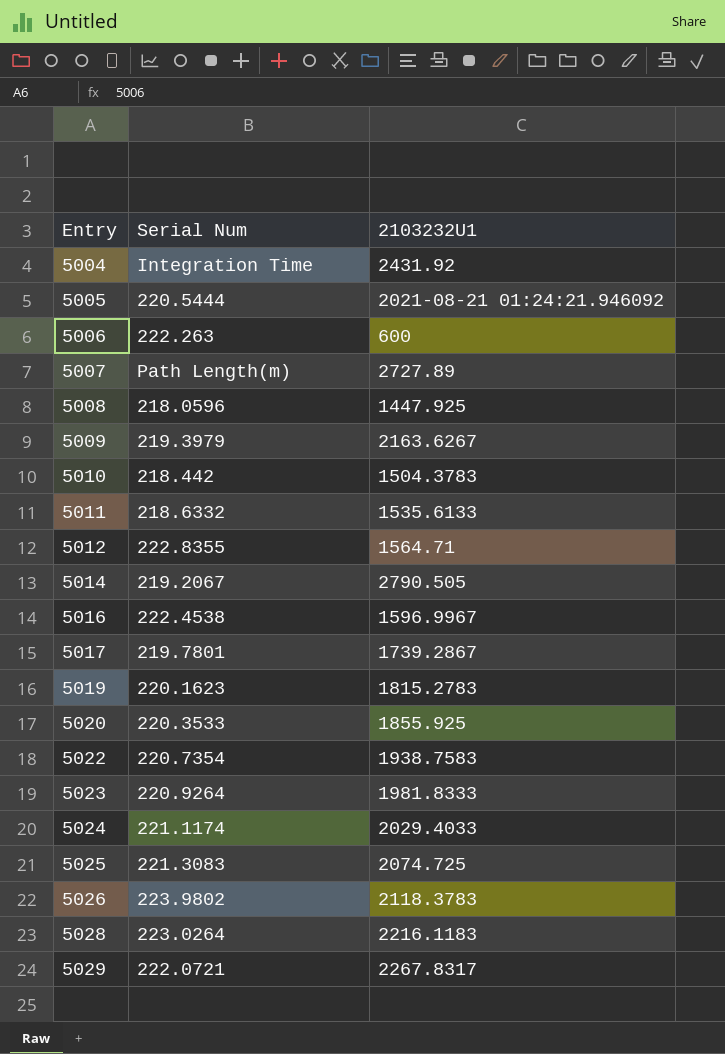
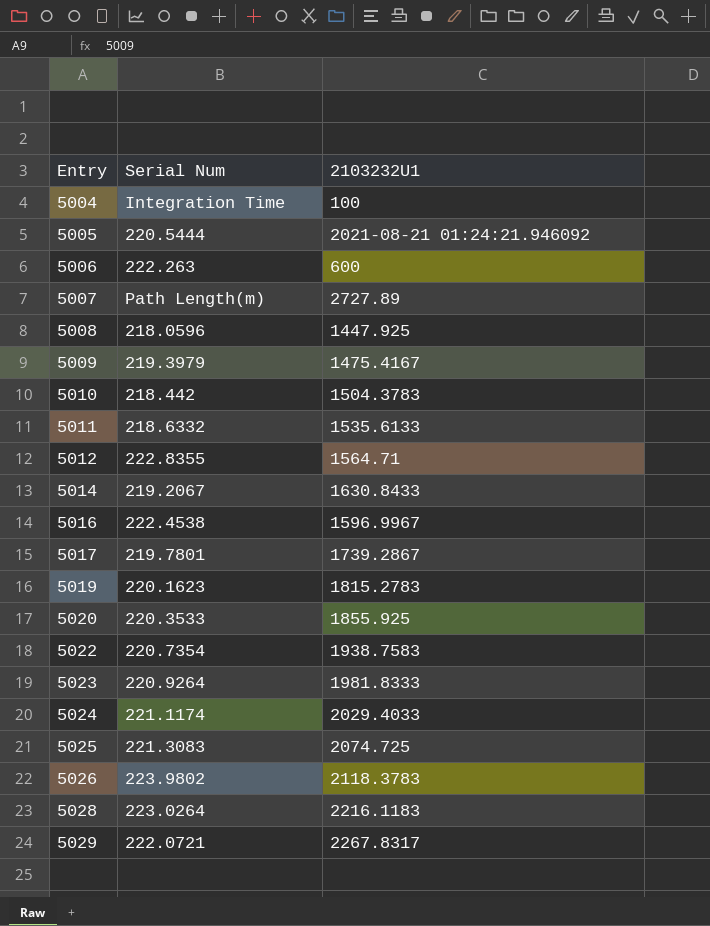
5004 | 2103232U1: 2431.92 -> 100
5009 | 2103232U1: 2163.6267 -> 1475.4167
5014 | 2103232U1: 2790.505 -> 1630.8433

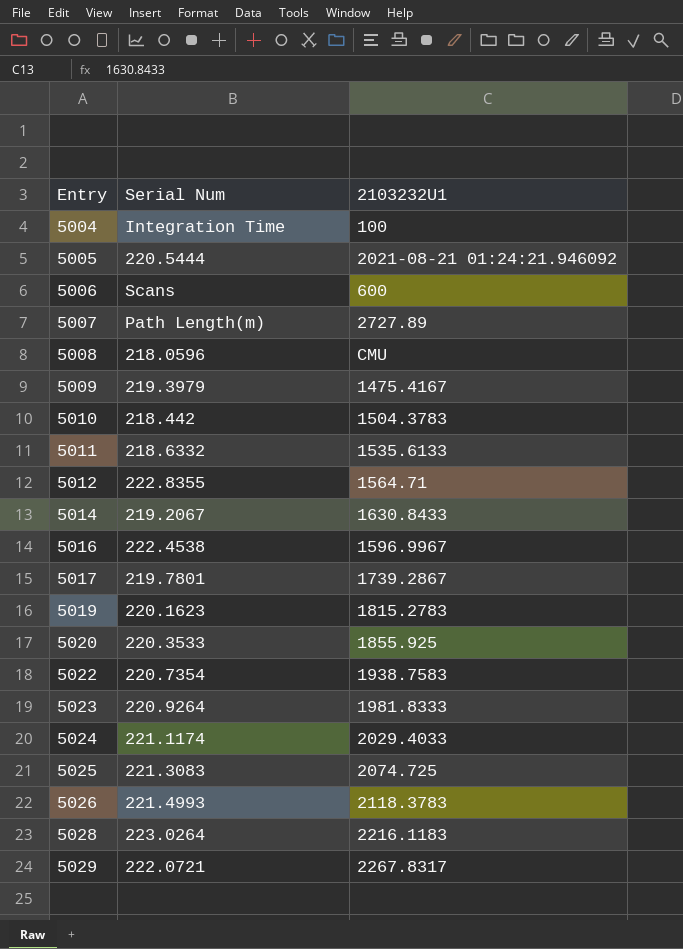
5006 | Serial Num: 222.263 -> Scans
5008 | 2103232U1: 1447.925 -> CMU
5026 | Serial Num: 223.9802 -> 221.4993

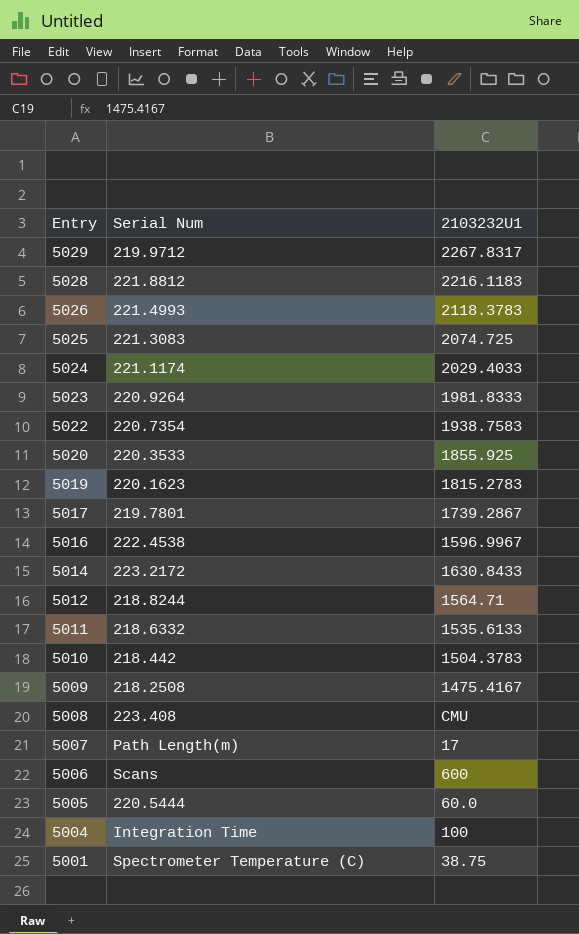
row order: Entry ascending -> Entry descending
5029 | Serial Num: 222.0721 -> 219.9712
5028 | Serial Num: 223.0264 -> 221.8812
5014 | Serial Num: 219.2067 -> 223.2172
5012 | Serial Num: 222.8355 -> 218.8244
5009 | Serial Num: 219.3979 -> 218.2508
5008 | Serial Num: 218.0596 -> 223.408
5007 | 2103232U1: 2727.89 -> 17
5005 | 2103232U1: 2021-08-21 01:24:21.946092 -> 60.0
row 5001: none -> Spectrometer Temperature (C) | 38.75

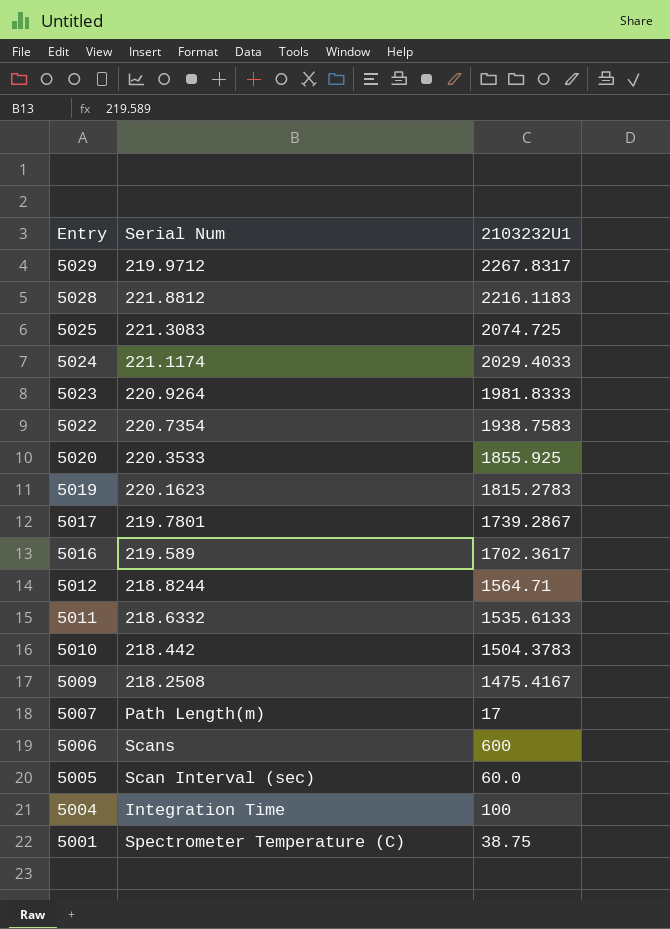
row 5026: 221.4993 | 2118.3783 -> none
row 5014: 223.2172 | 1630.8433 -> none
row 5008: 223.408 | CMU -> none
5016 | Serial Num: 222.4538 -> 219.589
5016 | 2103232U1: 1596.9967 -> 1702.3617
5005 | Serial Num: 220.5444 -> Scan Interval (sec)

